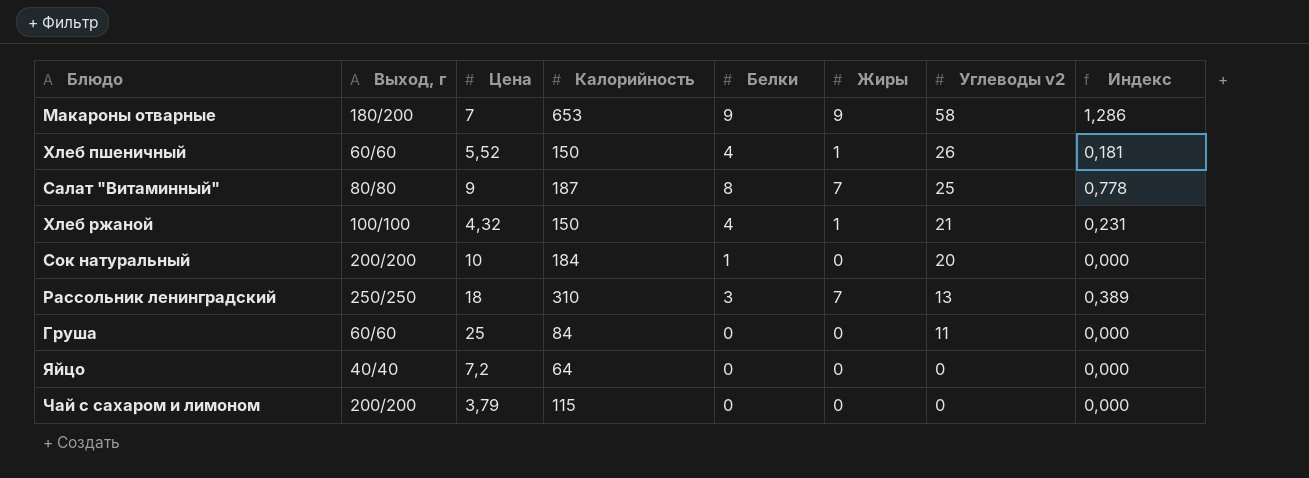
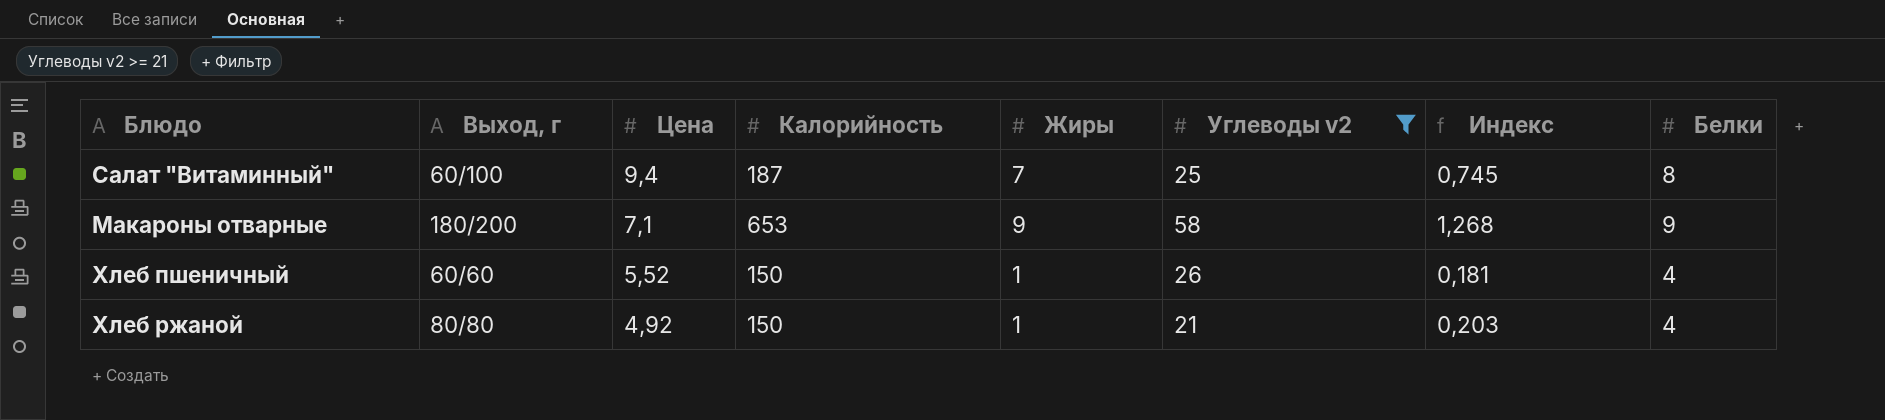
filter: none -> Углеводы v2 >= 21
row order: Углеводы v2 descending -> Цена descending
column Белки | position: 5 -> 8
Салат "Витаминный" | Выход, г: 80/80 -> 60/100
Салат "Витаминный" | Цена: 9 -> 9,4
Салат "Витаминный" | Индекс: 0,778 -> 0,745
Макароны отварные | Цена: 7 -> 7,1
Макароны отварные | Индекс: 1,286 -> 1,268
Хлеб ржаной | Выход, г: 100/100 -> 80/80
Хлеб ржаной | Цена: 4,32 -> 4,92
Хлеб ржаной | Индекс: 0,231 -> 0,203

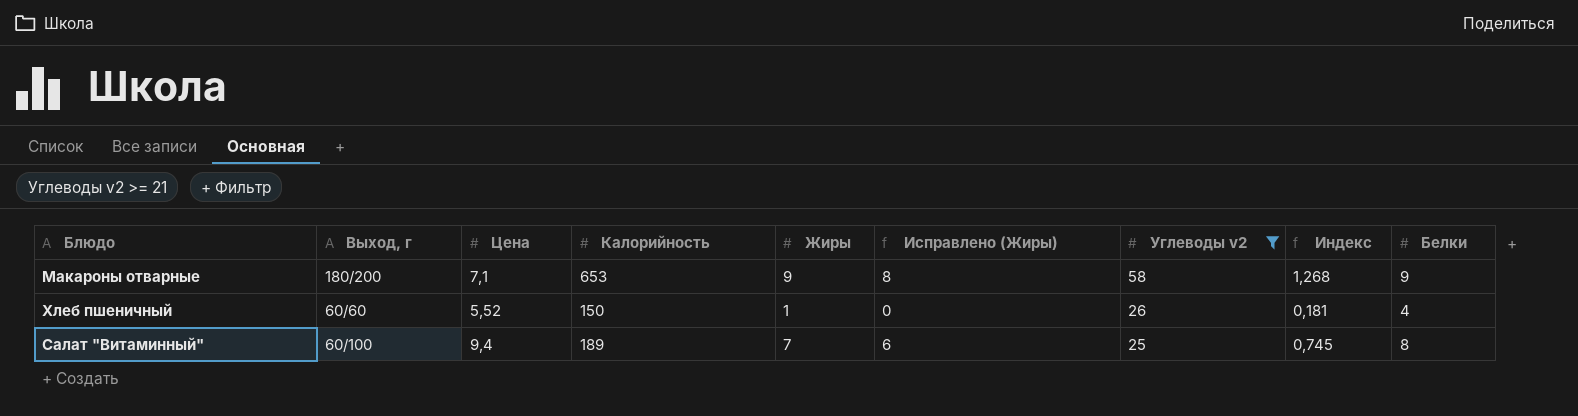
row order: Цена descending -> Углеводы v2 descending
column Исправлено (Жиры) | formula: none -> [Жиры] - 1
row Хлеб ржаной: 80/80 | 4,92 | 150 | 1 | 21 | 0,203 | 4 -> none
Салат "Витаминный" | Калорийность: 187 -> 189

